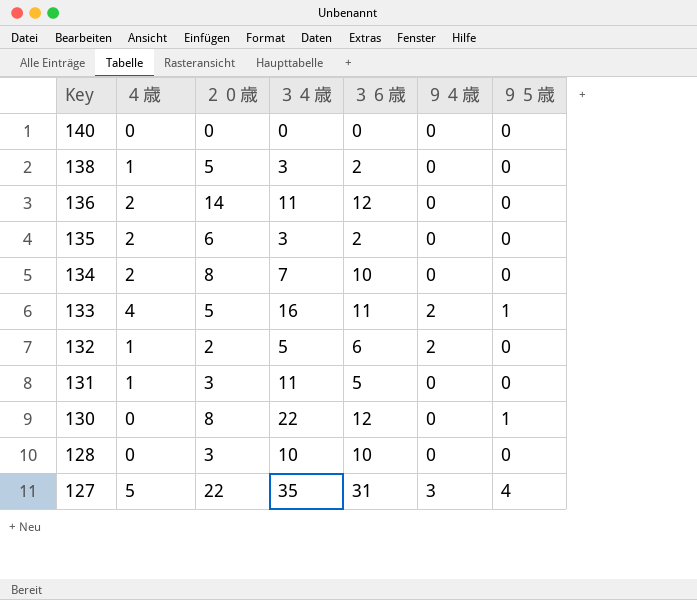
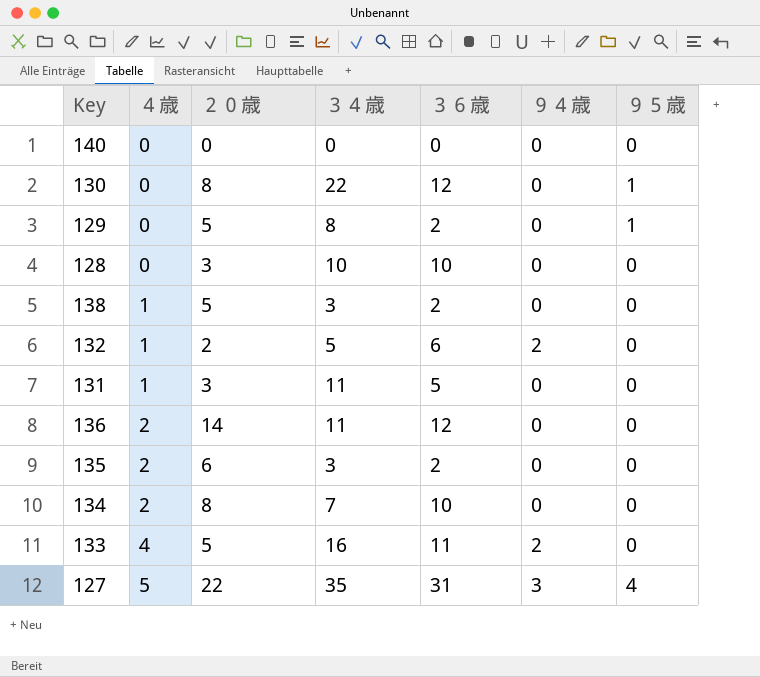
row order: Key descending -> ４歳 ascending
row 129: none -> 0 | 5 | 8 | 2 | 0 | 1
133 | ９５歳: 1 -> 0

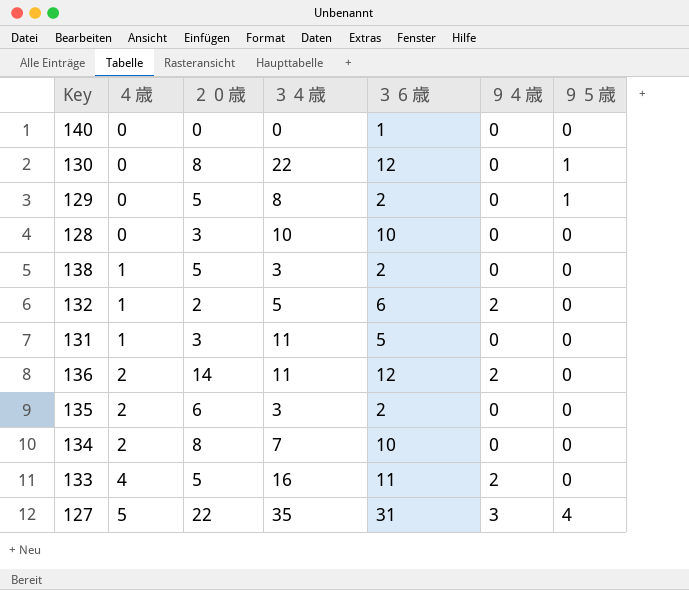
140 | ３６歳: 0 -> 1
136 | ９４歳: 0 -> 2

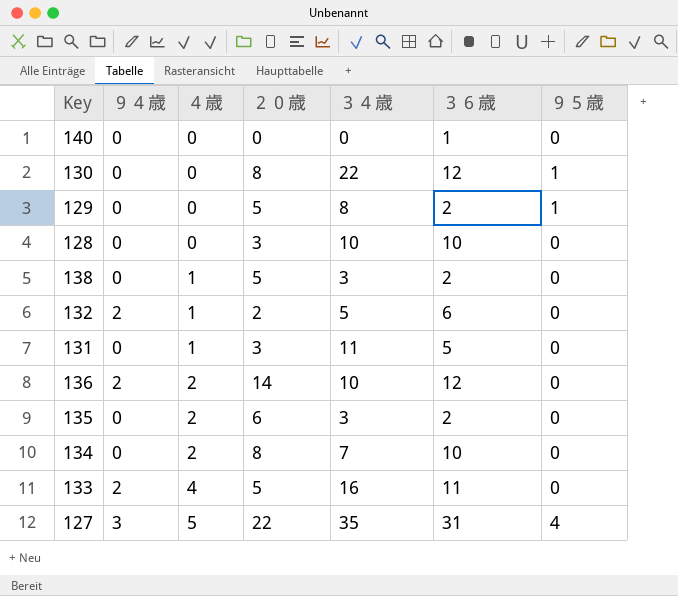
column ９４歳 | position: 6 -> 2
136 | ３４歳: 11 -> 10

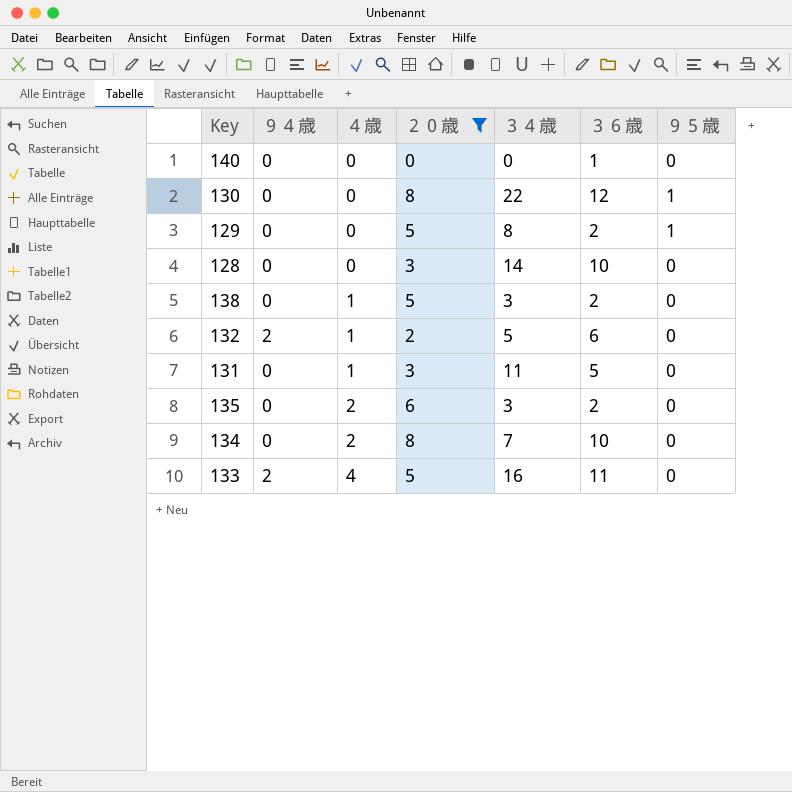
filter: none -> ２０歳 <= 8
128 | ３４歳: 10 -> 14

